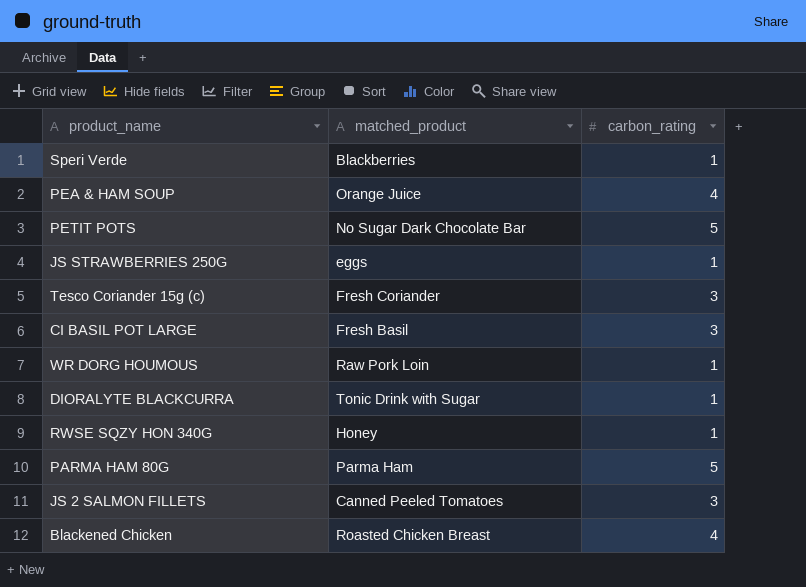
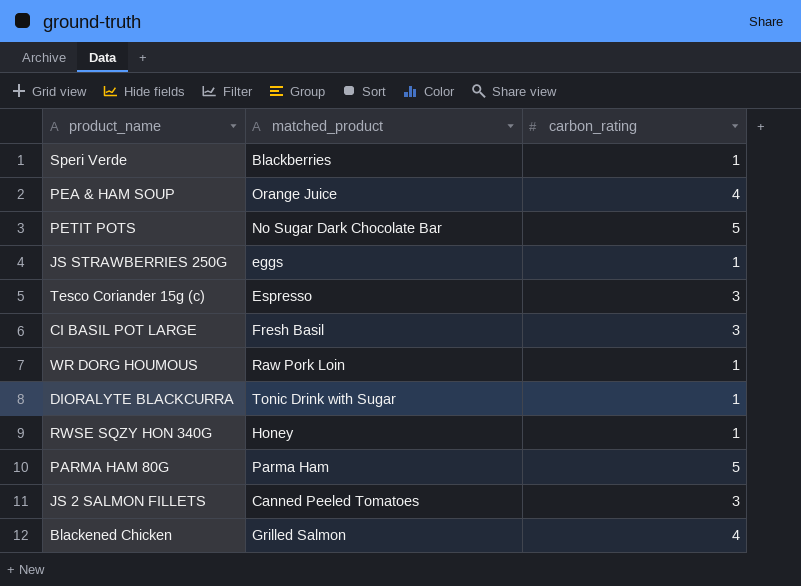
Tesco Coriander 15g (c) | matched_product: Fresh Coriander -> Espresso
Blackened Chicken | matched_product: Roasted Chicken Breast -> Grilled Salmon

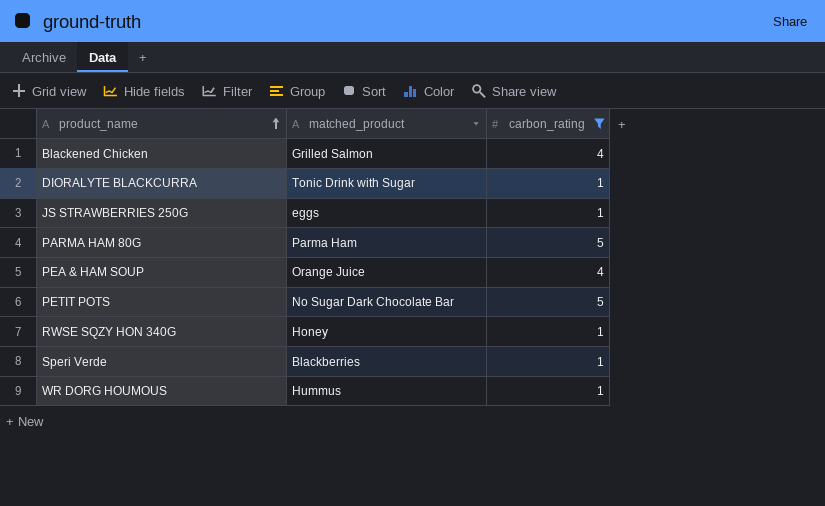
filter: none -> carbon_rating != 3
row order: none -> product_name ascending
WR DORG HOUMOUS | matched_product: Raw Pork Loin -> Hummus

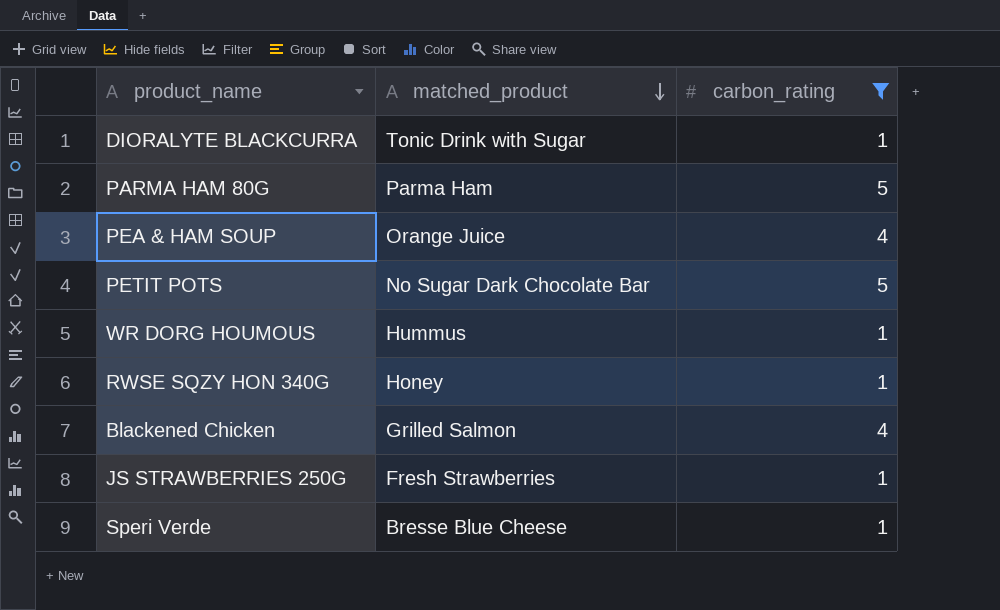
row order: product_name ascending -> matched_product descending
JS STRAWBERRIES 250G | matched_product: eggs -> Fresh Strawberries
Speri Verde | matched_product: Blackberries -> Bresse Blue Cheese

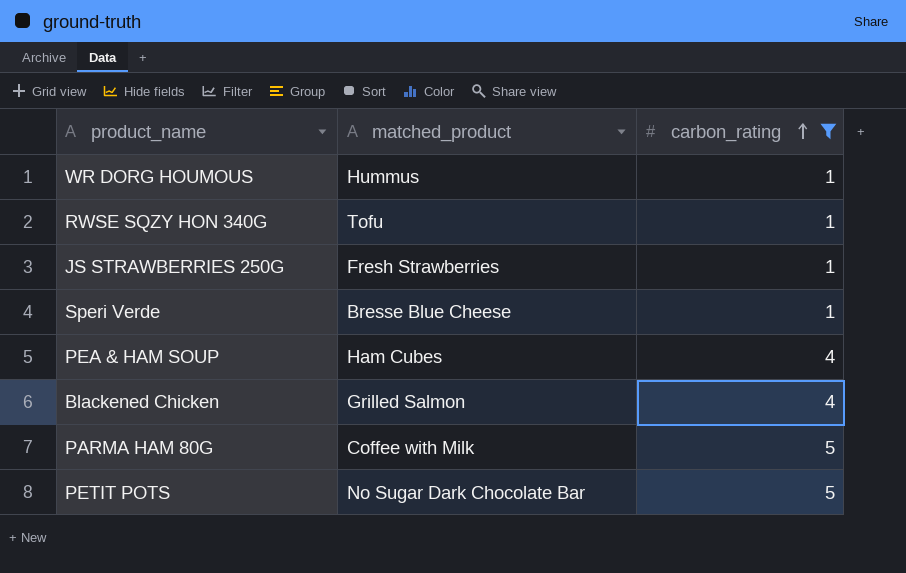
row order: matched_product descending -> carbon_rating ascending
row DIORALYTE BLACKCURRA: Tonic Drink with Sugar | 1 -> none
RWSE SQZY HON 340G | matched_product: Honey -> Tofu
PEA & HAM SOUP | matched_product: Orange Juice -> Ham Cubes
PARMA HAM 80G | matched_product: Parma Ham -> Coffee with Milk

